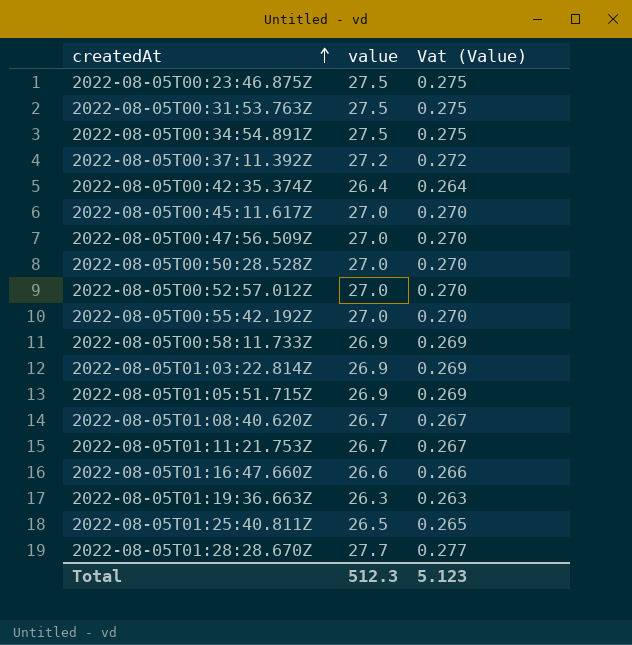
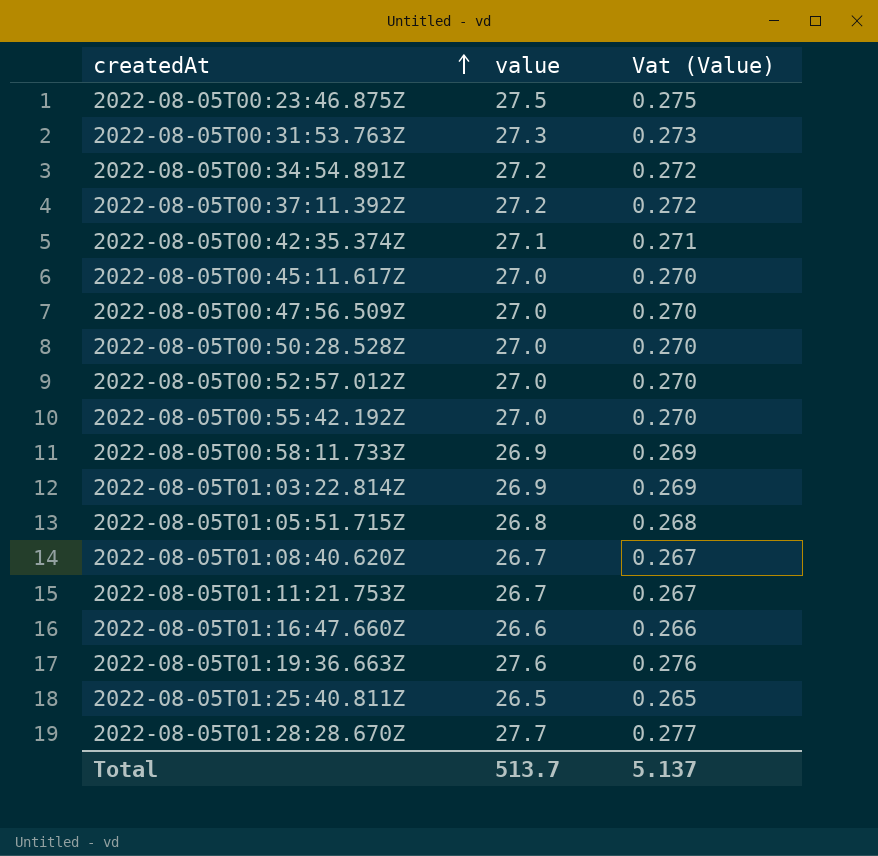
2022-08-05T00:31:53.763Z | value: 27.5 -> 27.3
2022-08-05T00:31:53.763Z | Vat (Value): 0.275 -> 0.273
2022-08-05T00:34:54.891Z | value: 27.5 -> 27.2
2022-08-05T00:34:54.891Z | Vat (Value): 0.275 -> 0.272
2022-08-05T00:42:35.374Z | value: 26.4 -> 27.1
2022-08-05T00:42:35.374Z | Vat (Value): 0.264 -> 0.271
2022-08-05T01:05:51.715Z | value: 26.9 -> 26.8
2022-08-05T01:05:51.715Z | Vat (Value): 0.269 -> 0.268
2022-08-05T01:19:36.663Z | value: 26.3 -> 27.6
2022-08-05T01:19:36.663Z | Vat (Value): 0.263 -> 0.276
Total | value: 512.3 -> 513.7
Total | Vat (Value): 5.123 -> 5.137

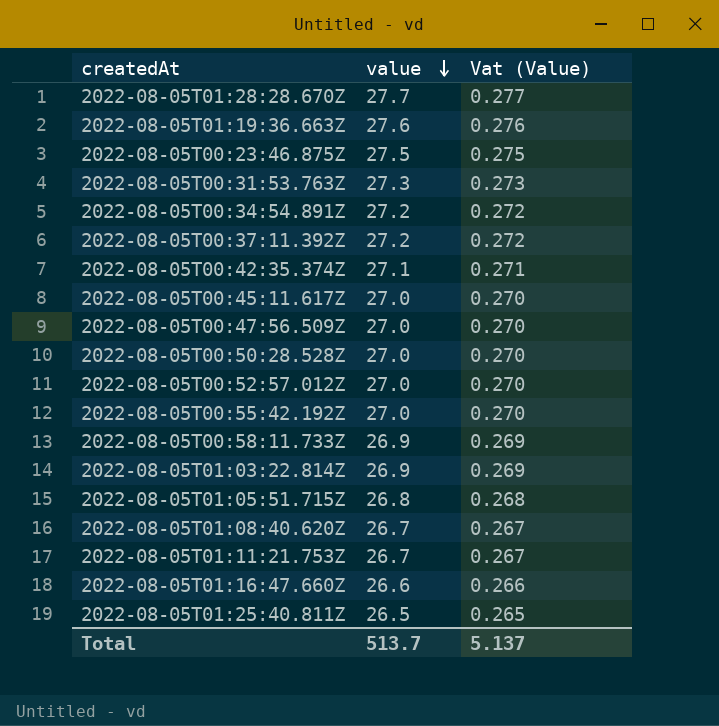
row order: createdAt ascending -> value descending

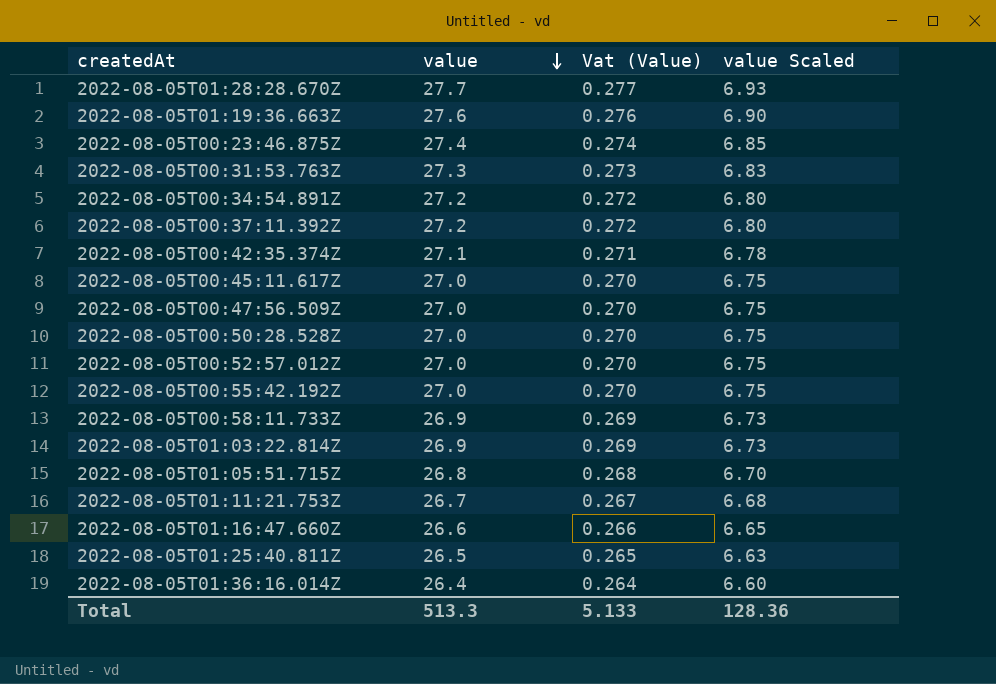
column value Scaled | formula: none -> [value] * 0.25
row 2022-08-05T01:08:40.620Z: 26.7 | 0.267 -> none
2022-08-05T00:23:46.875Z | value: 27.5 -> 27.4
2022-08-05T00:23:46.875Z | Vat (Value): 0.275 -> 0.274
row 2022-08-05T01:36:16.014Z: none -> 26.4 | 0.264 | 6.60
Total | value: 513.7 -> 513.3
Total | Vat (Value): 5.137 -> 5.133

